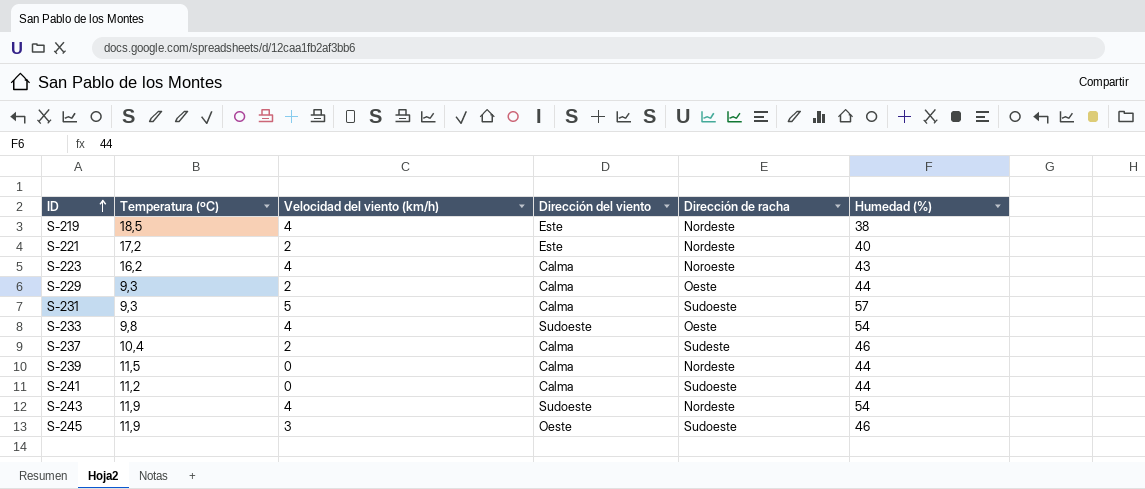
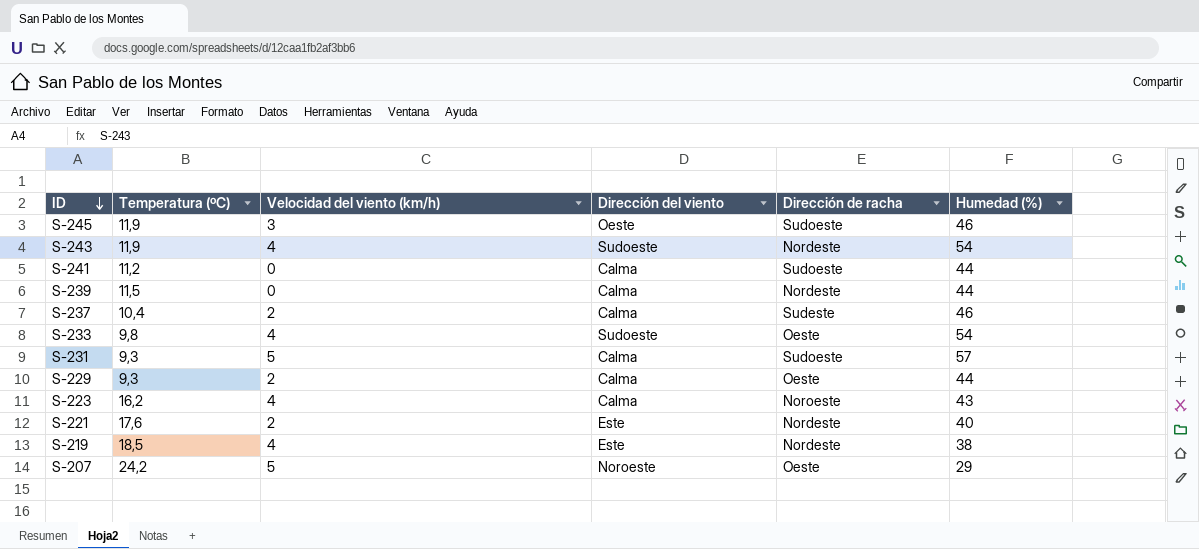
row order: ID ascending -> ID descending
S-221 | Temperatura (ºC): 17,2 -> 17,6
row S-207: none -> 24,2 | 5 | Noroeste | Oeste | 29

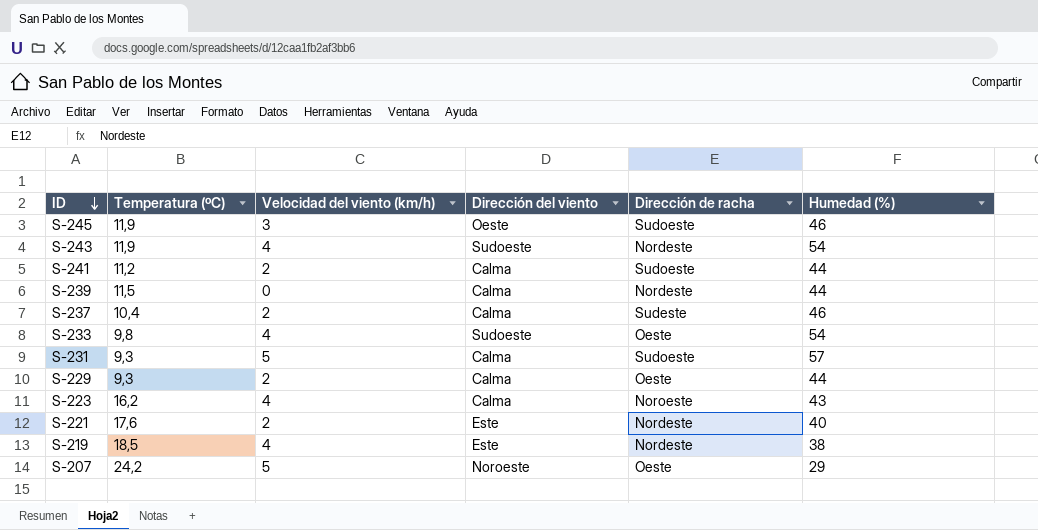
S-241 | Velocidad del viento (km/h): 0 -> 2

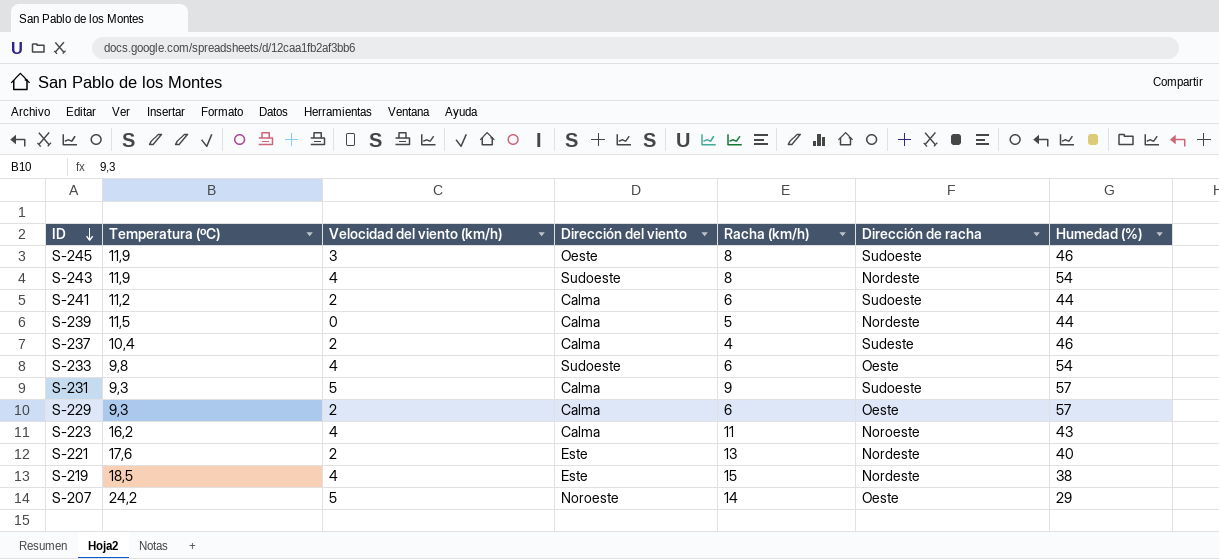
column Racha (km/h) | position: none -> 5
S-229 | Humedad (%): 44 -> 57

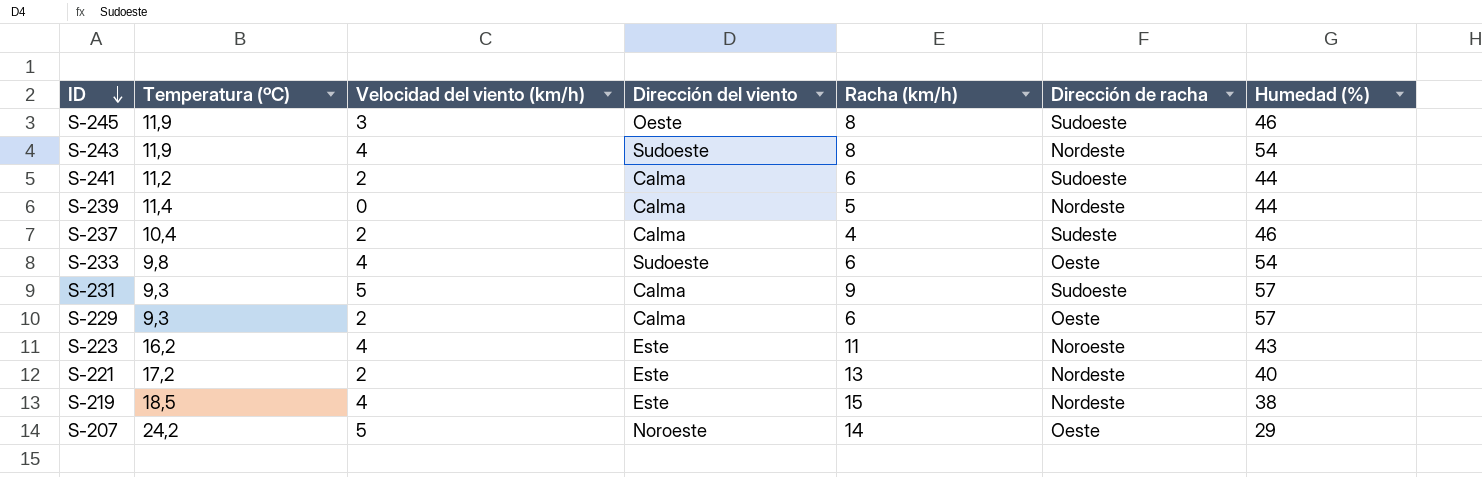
S-239 | Temperatura (ºC): 11,5 -> 11,4
S-223 | Dirección del viento: Calma -> Este
S-221 | Temperatura (ºC): 17,6 -> 17,2

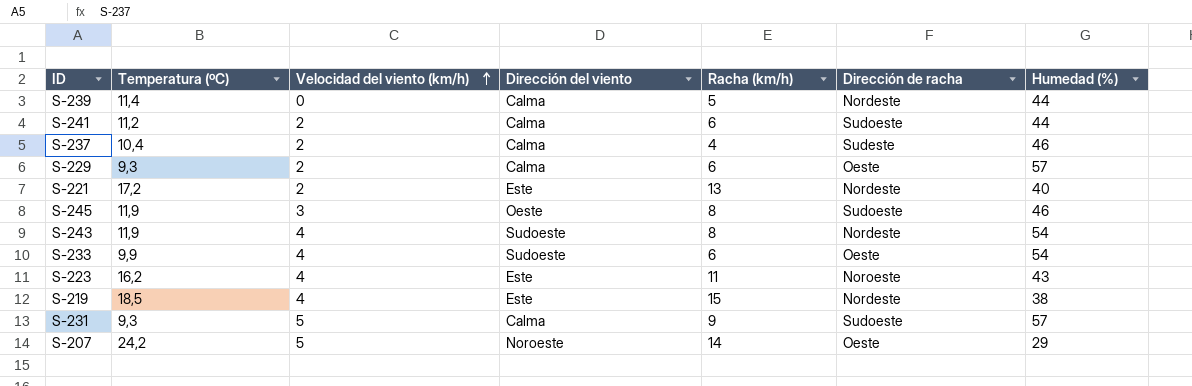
row order: ID descending -> Velocidad del viento (km/h) ascending
S-233 | Temperatura (ºC): 9,8 -> 9,9

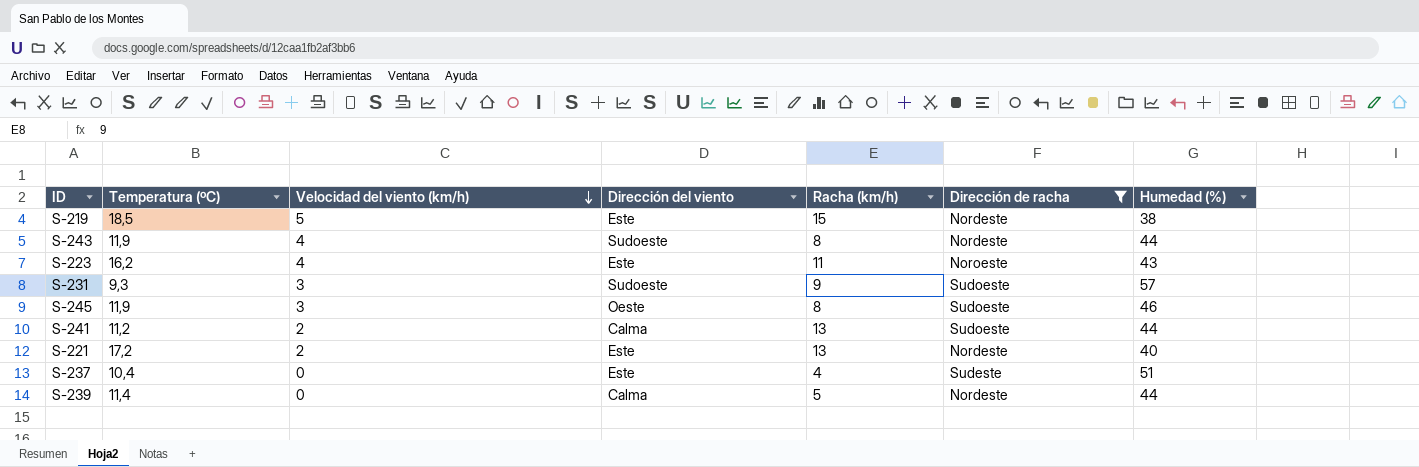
filter: none -> Dirección de racha != Oeste
row order: Velocidad del viento (km/h) ascending -> Velocidad del viento (km/h) descending
S-219 | Velocidad del viento (km/h): 4 -> 5
S-243 | Humedad (%): 54 -> 44
S-231 | Velocidad del viento (km/h): 5 -> 3
S-231 | Dirección del viento: Calma -> Sudoeste
S-241 | Racha (km/h): 6 -> 13
S-237 | Velocidad del viento (km/h): 2 -> 0
S-237 | Dirección del viento: Calma -> Este
S-237 | Humedad (%): 46 -> 51

